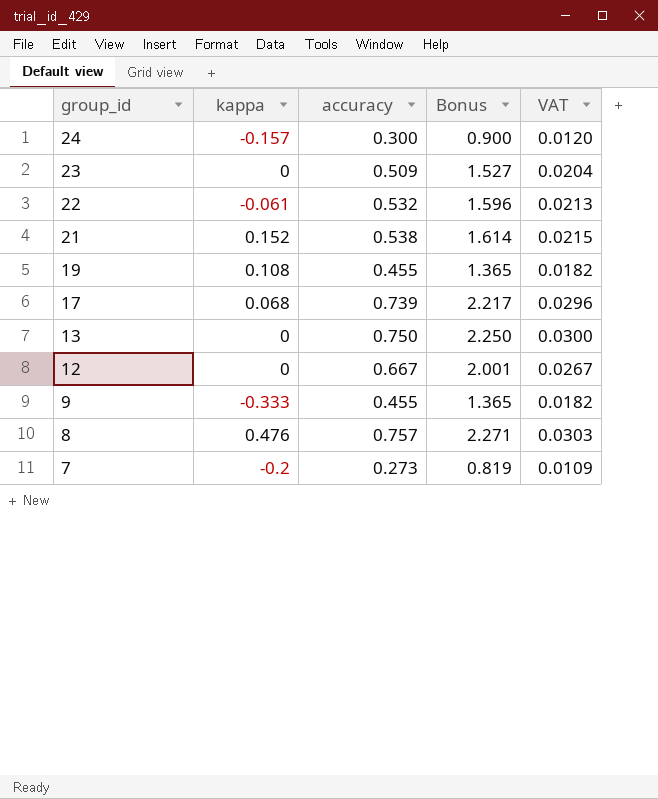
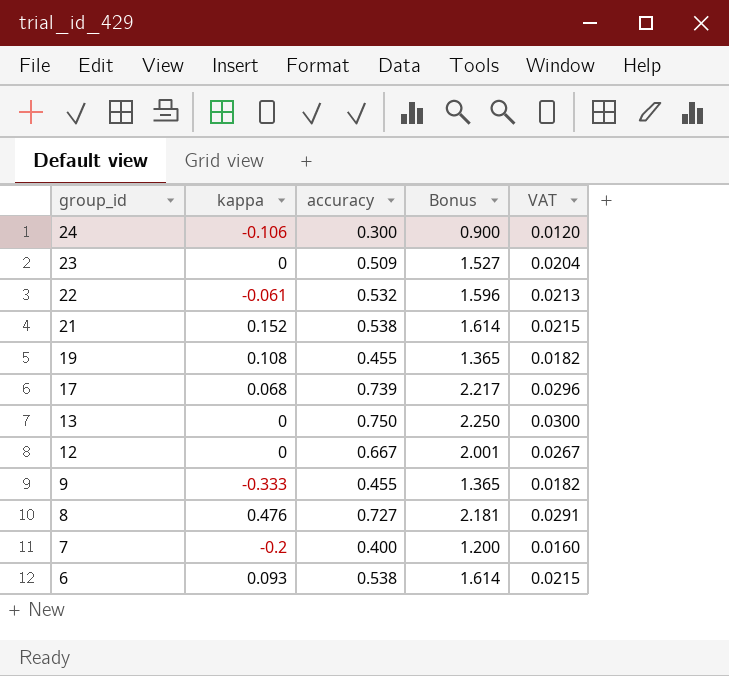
24 | kappa: -0.157 -> -0.106
8 | accuracy: 0.757 -> 0.727
8 | Bonus: 2.271 -> 2.181
8 | VAT: 0.0303 -> 0.0291
7 | accuracy: 0.273 -> 0.400
7 | Bonus: 0.819 -> 1.200
7 | VAT: 0.0109 -> 0.0160
row 6: none -> 0.093 | 0.538 | 1.614 | 0.0215

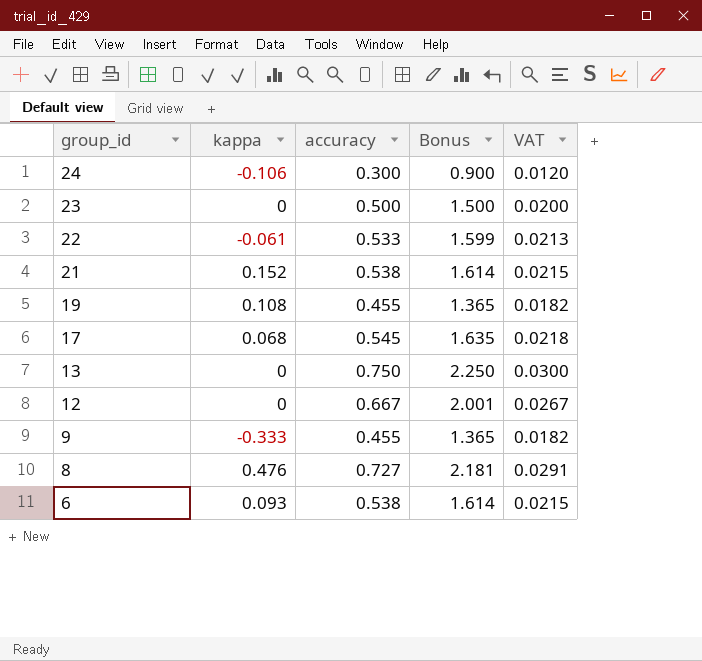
row 7: -0.2 | 0.400 | 1.200 | 0.0160 -> none
23 | accuracy: 0.509 -> 0.500
23 | Bonus: 1.527 -> 1.500
23 | VAT: 0.0204 -> 0.0200
22 | accuracy: 0.532 -> 0.533
22 | Bonus: 1.596 -> 1.599
17 | accuracy: 0.739 -> 0.545
17 | Bonus: 2.217 -> 1.635
17 | VAT: 0.0296 -> 0.0218

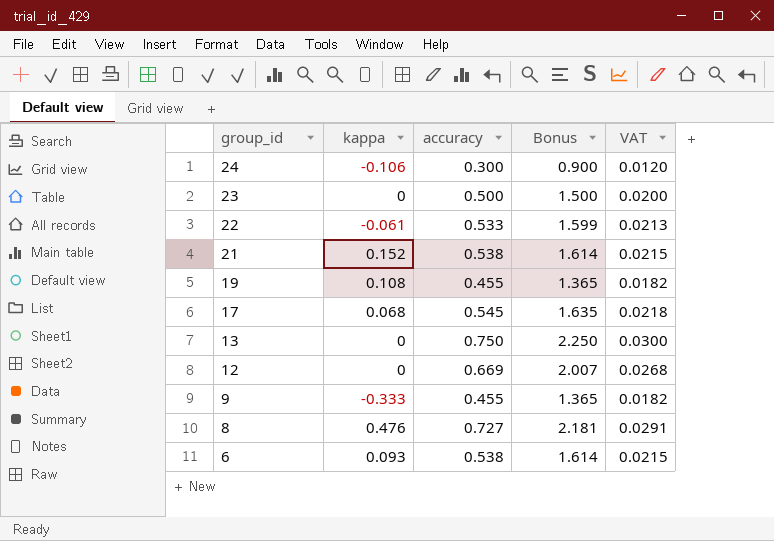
12 | accuracy: 0.667 -> 0.669
12 | Bonus: 2.001 -> 2.007
12 | VAT: 0.0267 -> 0.0268

